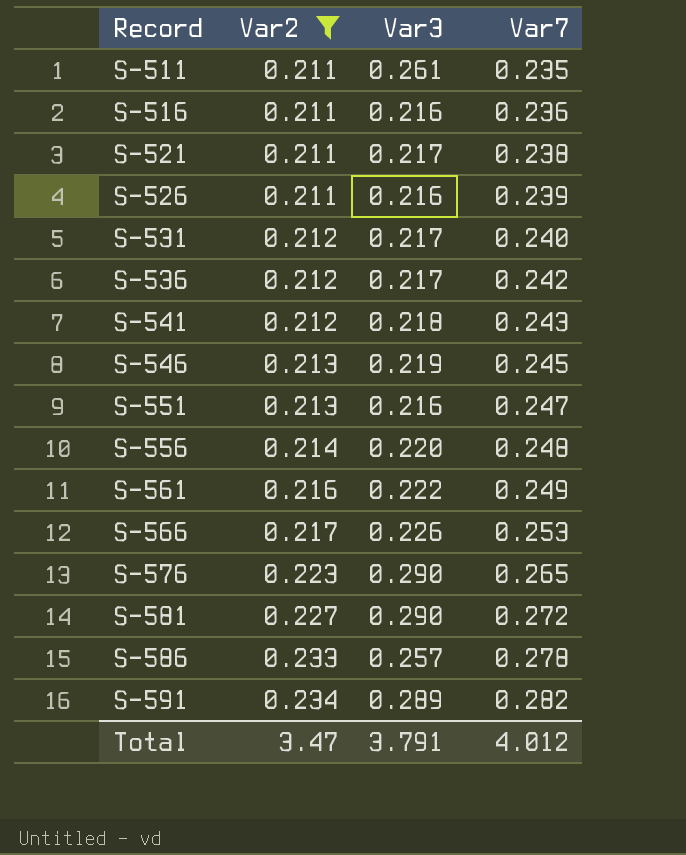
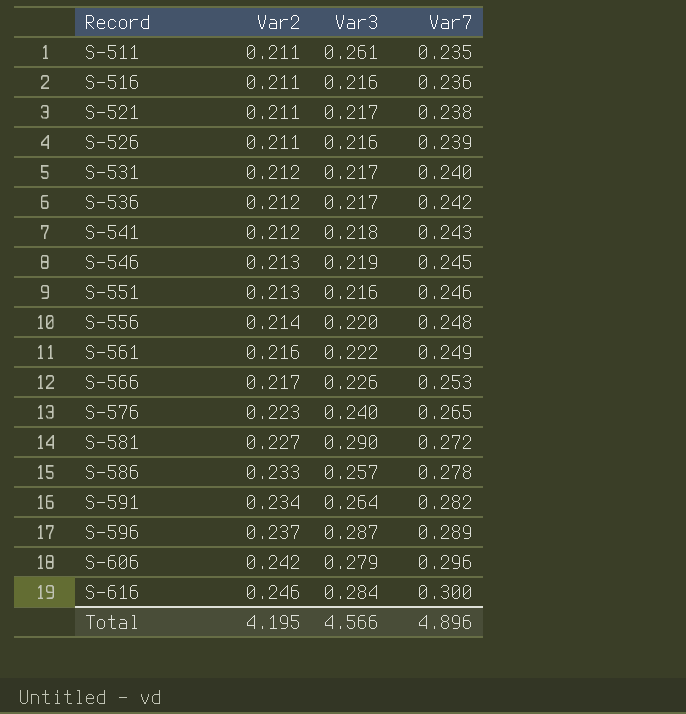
filter: Var2 <= 0.234 -> none
S-551 | Var7: 0.247 -> 0.246
S-576 | Var3: 0.290 -> 0.240
S-591 | Var3: 0.289 -> 0.264
Total | Var2: 3.47 -> 4.195
Total | Var3: 3.791 -> 4.566
Total | Var7: 4.012 -> 4.896

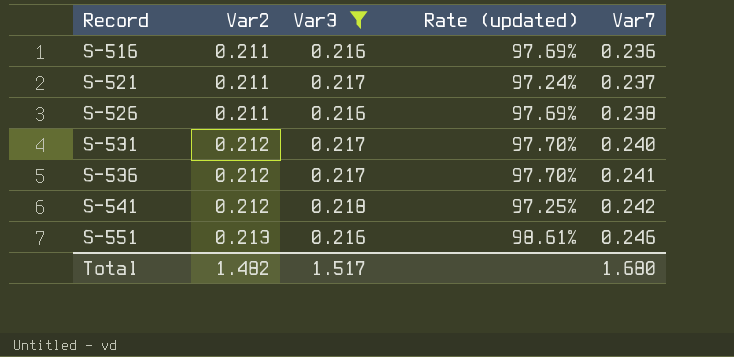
filter: none -> Var3 <= 0.218
column Rate (updated) | formula: none -> [Var2] / [Var3]
S-521 | Var7: 0.238 -> 0.237
S-526 | Var7: 0.239 -> 0.238
S-536 | Var7: 0.242 -> 0.241
S-541 | Var7: 0.243 -> 0.242
Total | Var2: 4.195 -> 1.482
Total | Var3: 4.566 -> 1.517
Total | Var7: 4.896 -> 1.680

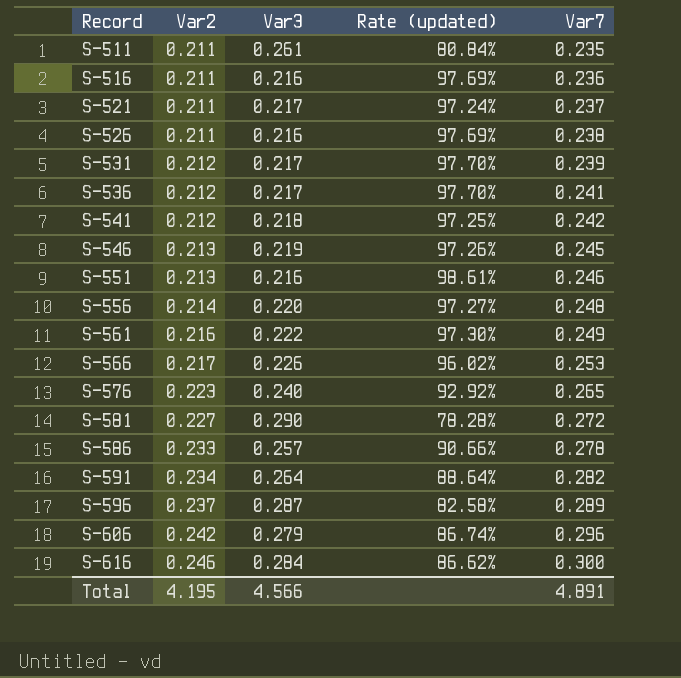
filter: Var3 <= 0.218 -> none
S-531 | Var7: 0.240 -> 0.239
Total | Var2: 1.482 -> 4.195
Total | Var3: 1.517 -> 4.566
Total | Var7: 1.680 -> 4.891

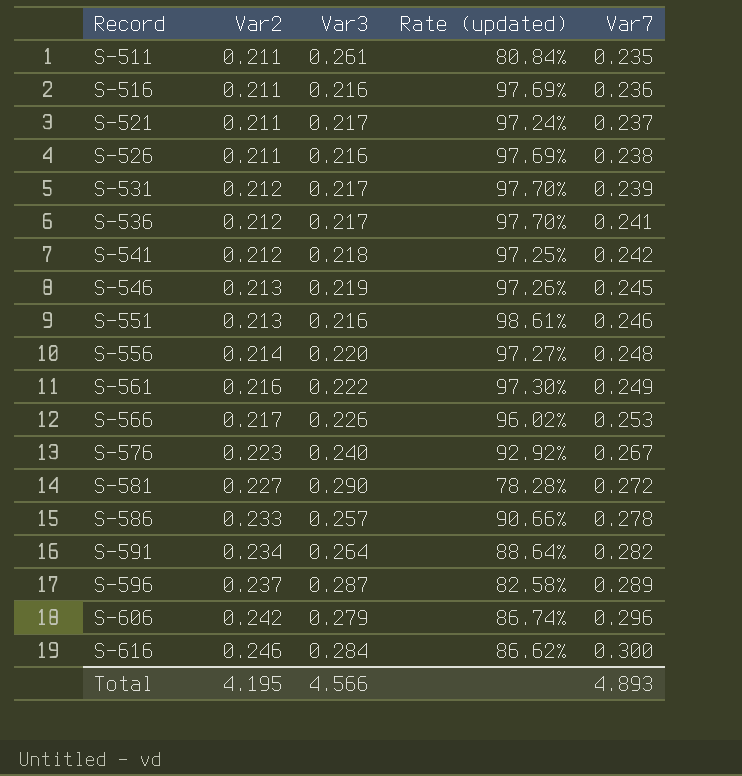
S-576 | Var7: 0.265 -> 0.267
Total | Var7: 4.891 -> 4.893

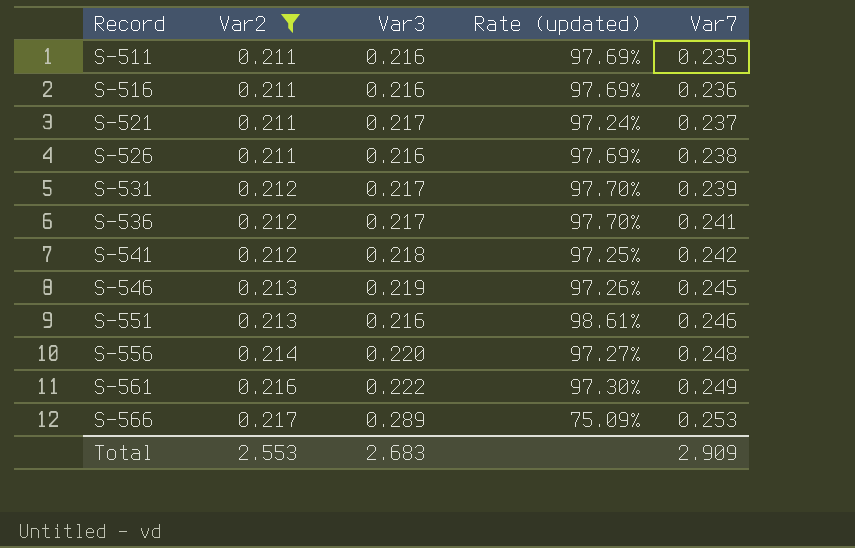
filter: none -> Var2 <= 0.217
S-511 | Var3: 0.261 -> 0.216
S-511 | Rate (updated): 80.84% -> 97.69%
S-566 | Var3: 0.226 -> 0.289
S-566 | Rate (updated): 96.02% -> 75.09%
Total | Var2: 4.195 -> 2.553
Total | Var3: 4.566 -> 2.683
Total | Var7: 4.893 -> 2.909

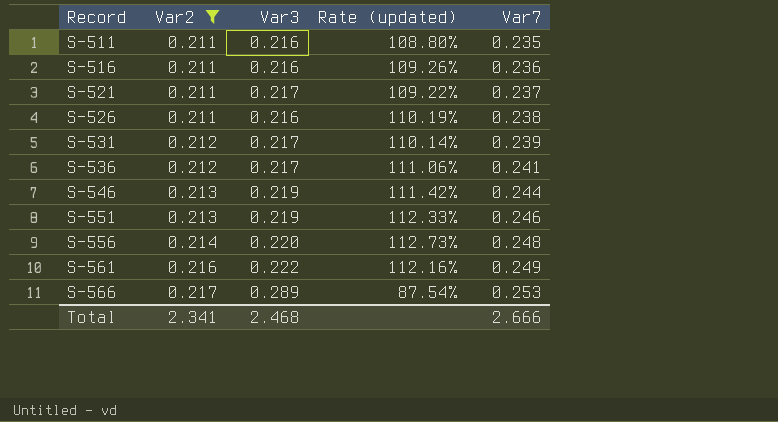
column Rate (updated) | formula: [Var2] / [Var3] -> [Var7] / [Var3]
row S-541: 0.212 | 0.218 | 97.25% | 0.242 -> none
S-546 | Var7: 0.245 -> 0.244
S-551 | Var3: 0.216 -> 0.219
Total | Var2: 2.553 -> 2.341
Total | Var3: 2.683 -> 2.468
Total | Var7: 2.909 -> 2.666

